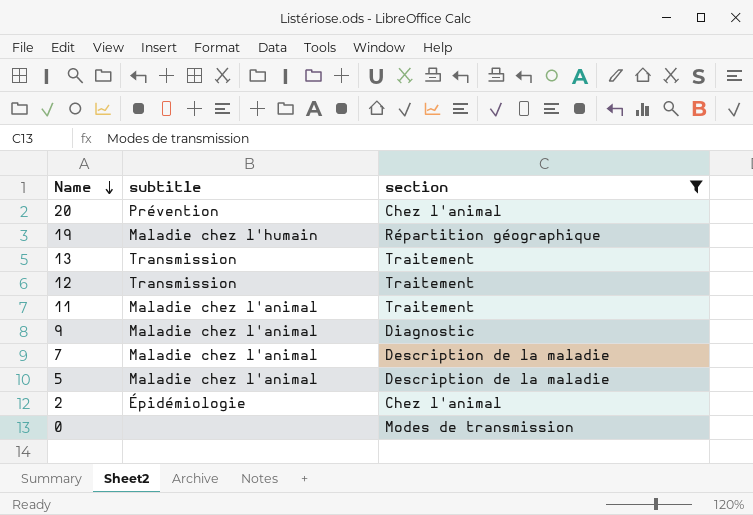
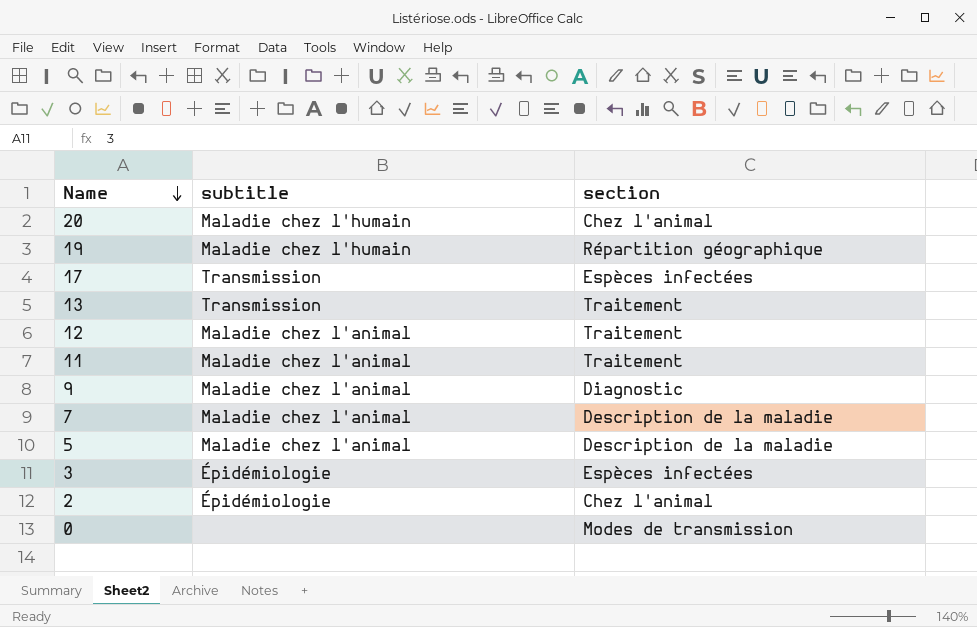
filter: section != Espèces infectées -> none
20 | subtitle: Prévention -> Maladie chez l'humain
12 | subtitle: Transmission -> Maladie chez l'animal

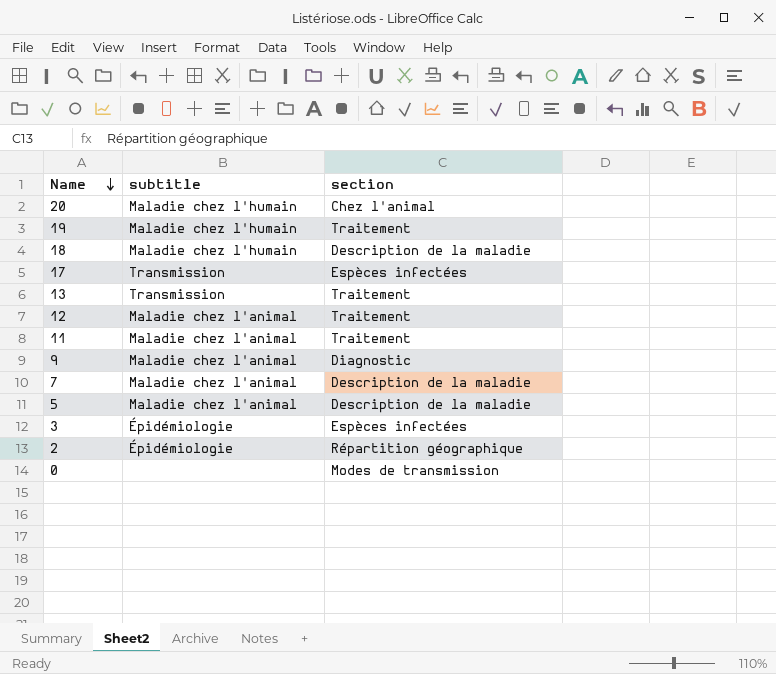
19 | section: Répartition géographique -> Traitement
row 18: none -> Maladie chez l'humain | Description de la maladie
2 | section: Chez l'animal -> Répartition géographique

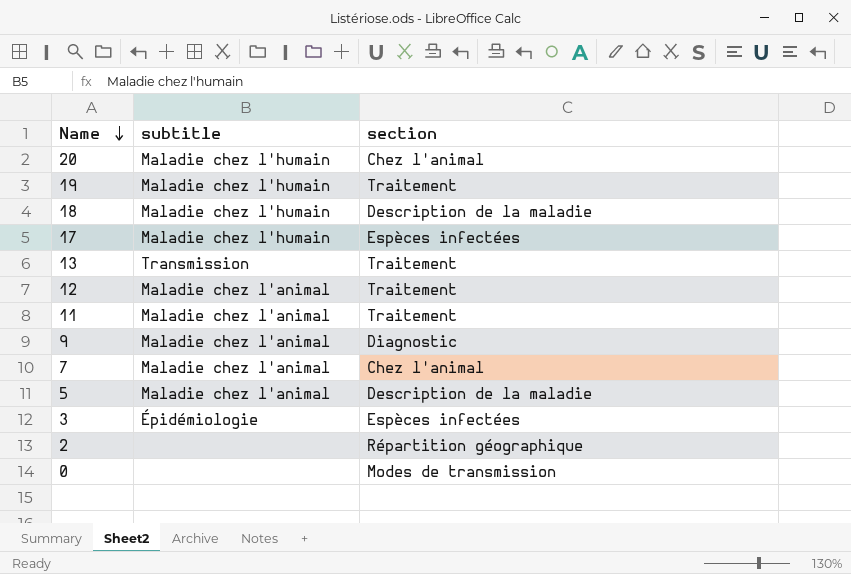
17 | subtitle: Transmission -> Maladie chez l'humain
7 | section: Description de la maladie -> Chez l'animal
2 | subtitle: Épidémiologie -> none

